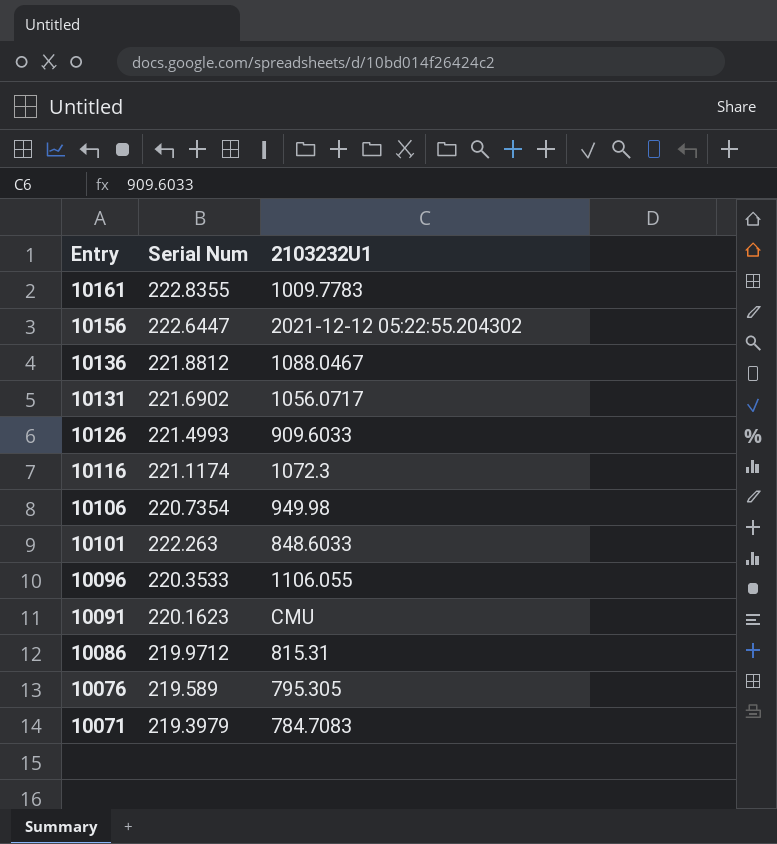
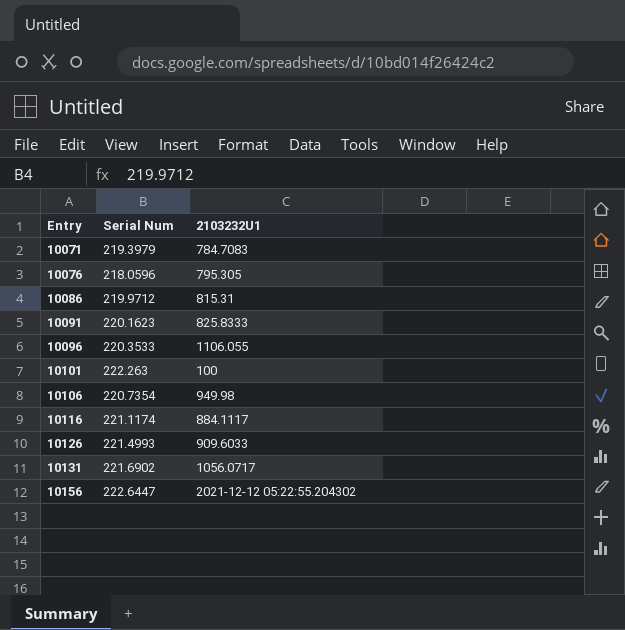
row order: Entry descending -> Entry ascending
row 10161: 222.8355 | 1009.7783 -> none
row 10136: 221.8812 | 1088.0467 -> none
10076 | Serial Num: 219.589 -> 218.0596
10091 | 2103232U1: CMU -> 825.8333
10101 | 2103232U1: 848.6033 -> 100
10116 | 2103232U1: 1072.3 -> 884.1117

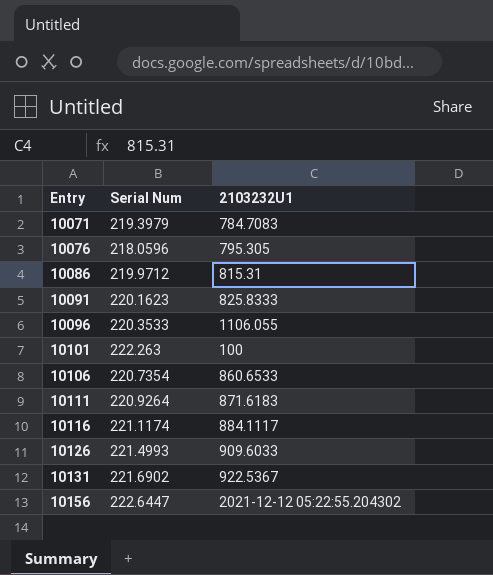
10106 | 2103232U1: 949.98 -> 860.6533
row 10111: none -> 220.9264 | 871.6183
10131 | 2103232U1: 1056.0717 -> 922.5367

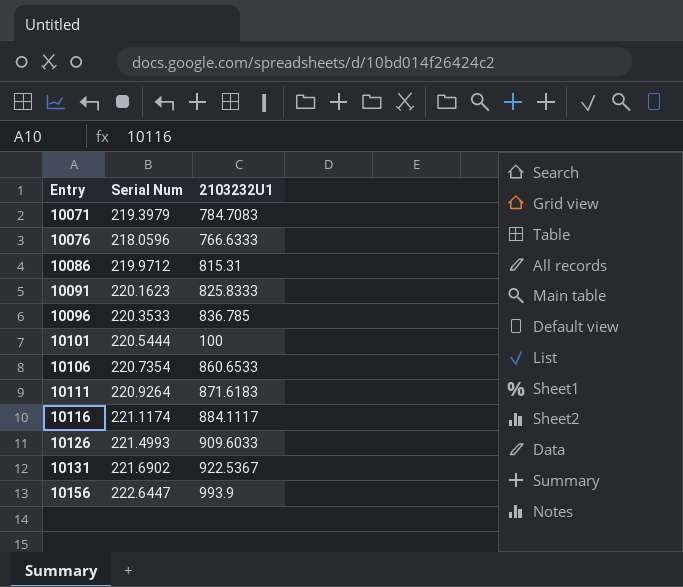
10076 | 2103232U1: 795.305 -> 766.6333
10096 | 2103232U1: 1106.055 -> 836.785
10101 | Serial Num: 222.263 -> 220.5444
10156 | 2103232U1: 2021-12-12 05:22:55.204302 -> 993.9

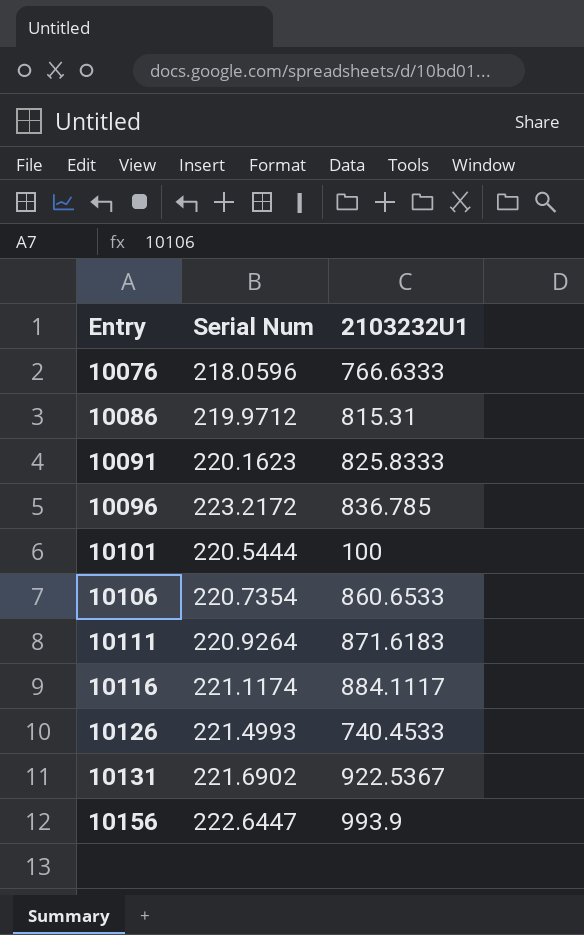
row 10071: 219.3979 | 784.7083 -> none
10096 | Serial Num: 220.3533 -> 223.2172
10126 | 2103232U1: 909.6033 -> 740.4533

